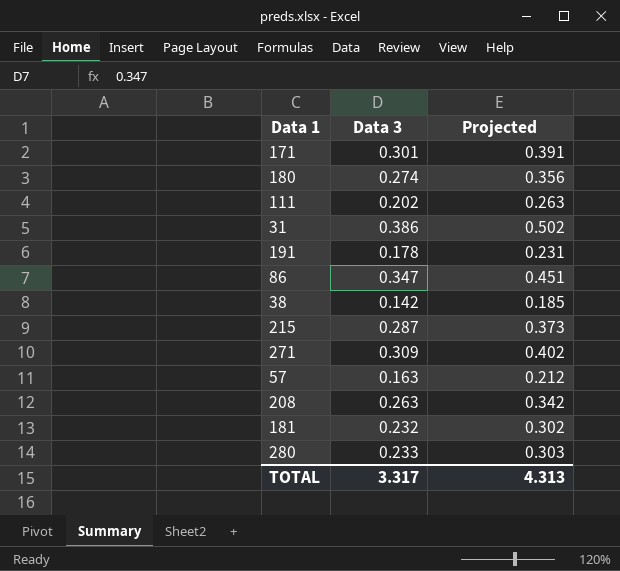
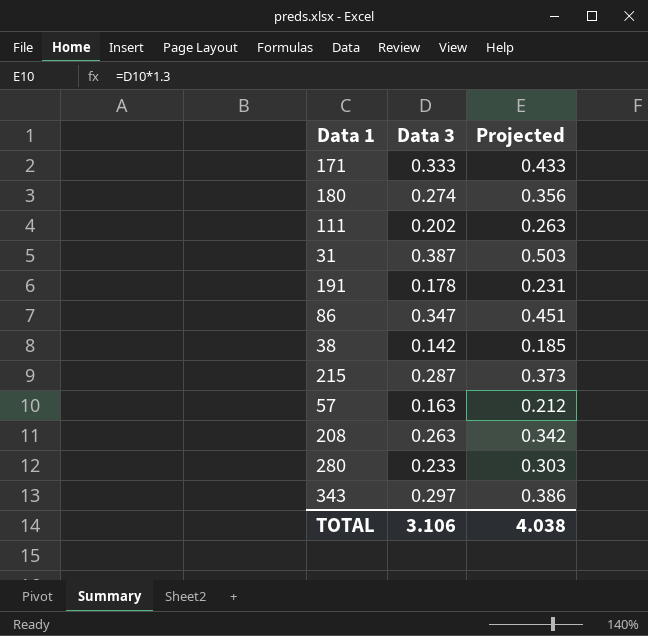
row 271: 0.309 | 0.402 -> none
row 181: 0.232 | 0.302 -> none
171 | Data 3: 0.301 -> 0.333
171 | Projected: 0.391 -> 0.433
31 | Data 3: 0.386 -> 0.387
31 | Projected: 0.502 -> 0.503
row 343: none -> 0.297 | 0.386
TOTAL | Data 3: 3.317 -> 3.106
TOTAL | Projected: 4.313 -> 4.038

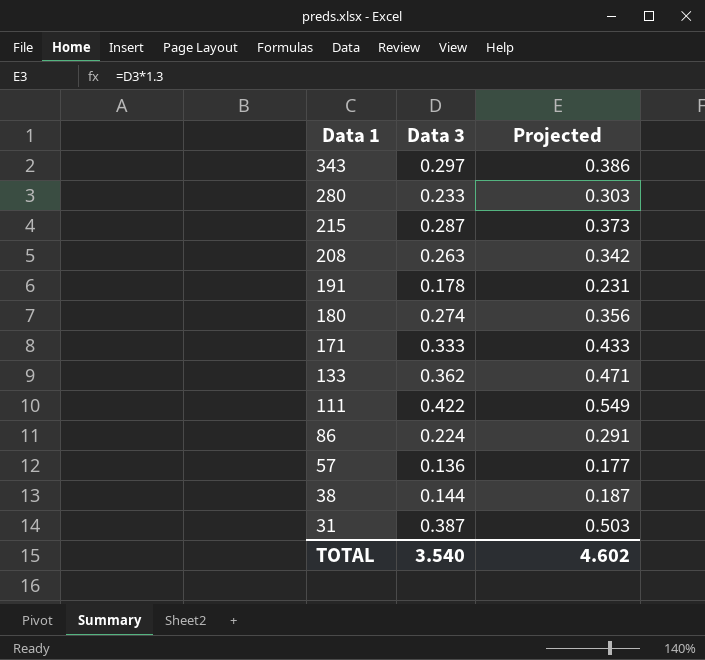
row order: none -> Data 1 descending
row 133: none -> 0.362 | 0.471
111 | Data 3: 0.202 -> 0.422
111 | Projected: 0.263 -> 0.549
86 | Data 3: 0.347 -> 0.224
86 | Projected: 0.451 -> 0.291
57 | Data 3: 0.163 -> 0.136
57 | Projected: 0.212 -> 0.177
38 | Data 3: 0.142 -> 0.144
38 | Projected: 0.185 -> 0.187
TOTAL | Data 3: 3.106 -> 3.540
TOTAL | Projected: 4.038 -> 4.602

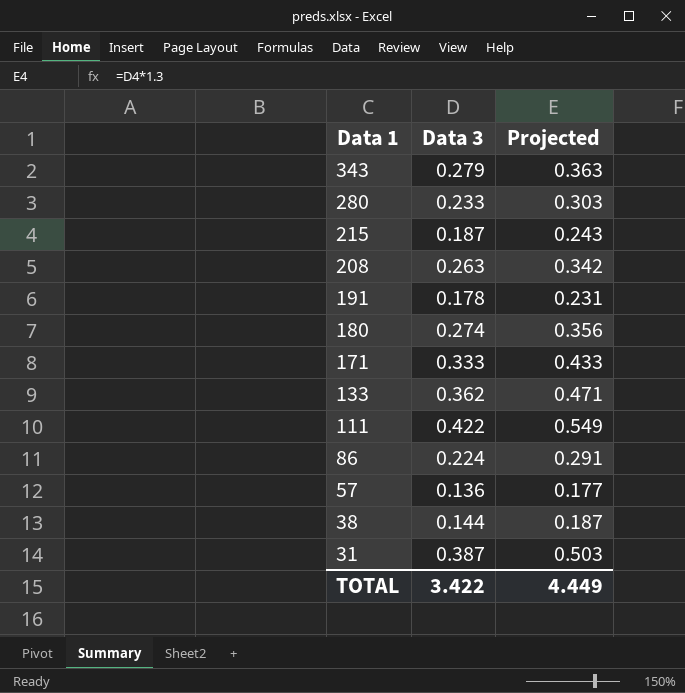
343 | Data 3: 0.297 -> 0.279
343 | Projected: 0.386 -> 0.363
215 | Data 3: 0.287 -> 0.187
215 | Projected: 0.373 -> 0.243
TOTAL | Data 3: 3.540 -> 3.422
TOTAL | Projected: 4.602 -> 4.449

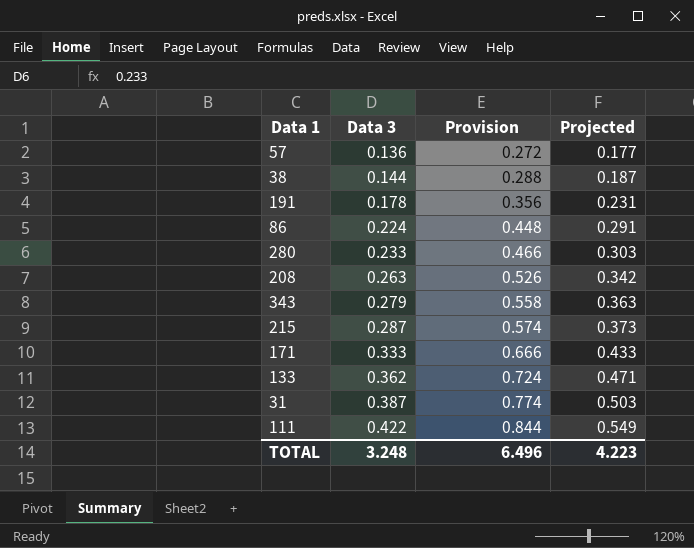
row order: Data 1 descending -> Data 3 ascending
column Provision | formula: none -> [Data 3] * 2
row 180: 0.274 | 0.356 -> none
215 | Data 3: 0.187 -> 0.287
215 | Projected: 0.243 -> 0.373
TOTAL | Data 3: 3.422 -> 3.248
TOTAL | Projected: 4.449 -> 4.223

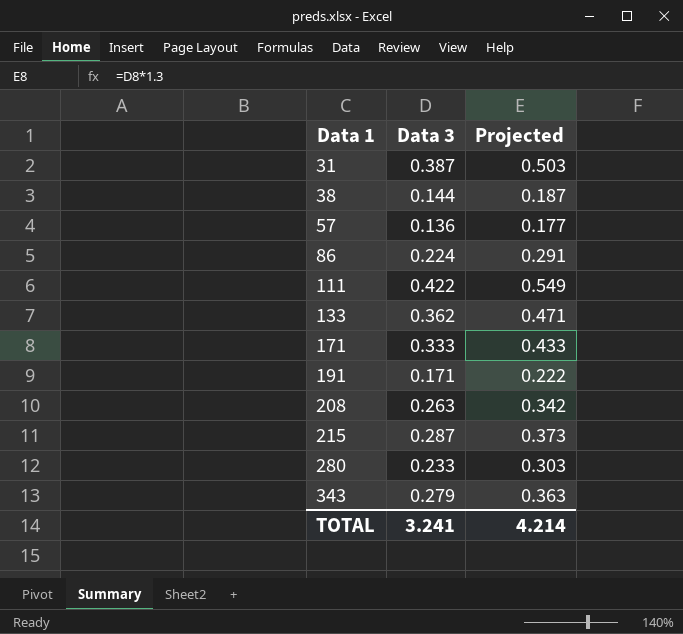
row order: Data 3 ascending -> Data 1 ascending
column Provision | formula: [Data 3] * 2 -> none
191 | Data 3: 0.178 -> 0.171
191 | Projected: 0.231 -> 0.222
TOTAL | Data 3: 3.248 -> 3.241
TOTAL | Projected: 4.223 -> 4.214

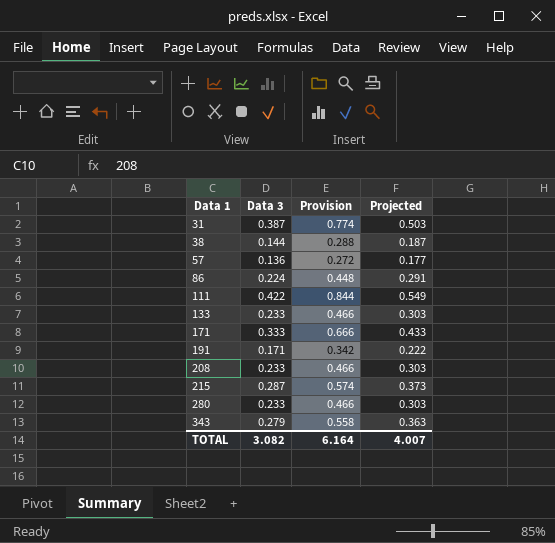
column Provision | formula: none -> [Data 3] * 2
133 | Data 3: 0.362 -> 0.233
133 | Projected: 0.471 -> 0.303
208 | Data 3: 0.263 -> 0.233
208 | Projected: 0.342 -> 0.303
TOTAL | Data 3: 3.241 -> 3.082
TOTAL | Projected: 4.214 -> 4.007

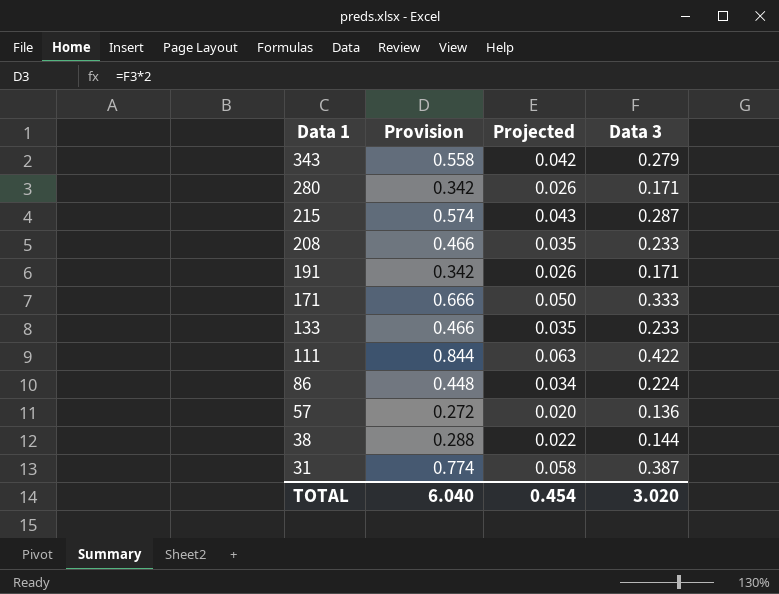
row order: Data 1 ascending -> Data 1 descending
column Projected | formula: [Data 3] * 1.3 -> [Data 3] * 0.15
column Data 3 | position: 2 -> 4
280 | Provision: 0.466 -> 0.342
280 | Data 3: 0.233 -> 0.171
TOTAL | Provision: 6.164 -> 6.040
TOTAL | Projected: 4.007 -> 0.454
TOTAL | Data 3: 3.082 -> 3.020

